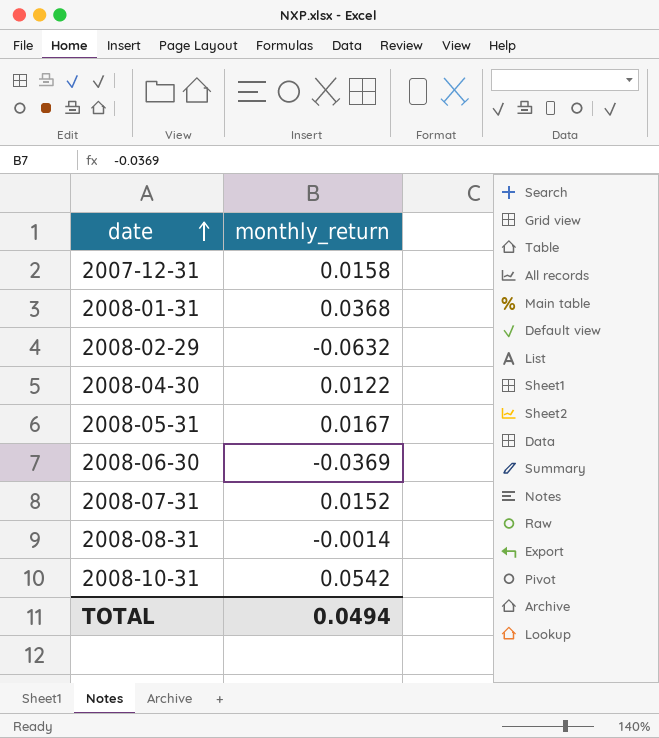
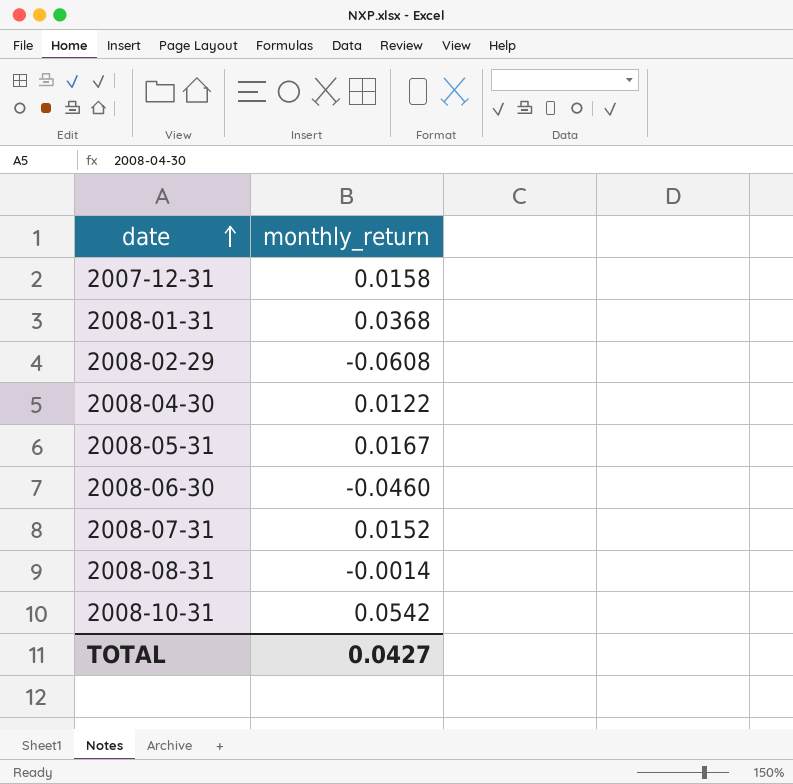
2008-02-29 | monthly_return: -0.0632 -> -0.0608
2008-06-30 | monthly_return: -0.0369 -> -0.0460
TOTAL | monthly_return: 0.0494 -> 0.0427

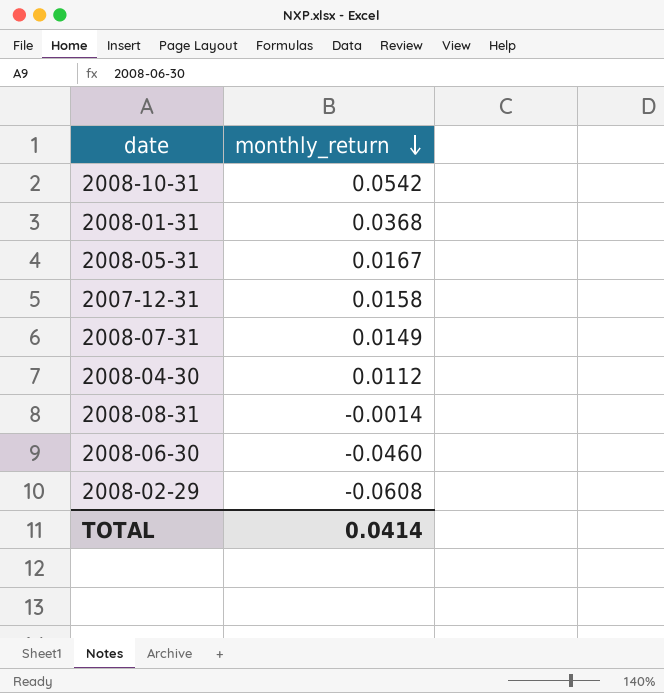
row order: date ascending -> monthly_return descending
2008-07-31 | monthly_return: 0.0152 -> 0.0149
2008-04-30 | monthly_return: 0.0122 -> 0.0112
TOTAL | monthly_return: 0.0427 -> 0.0414

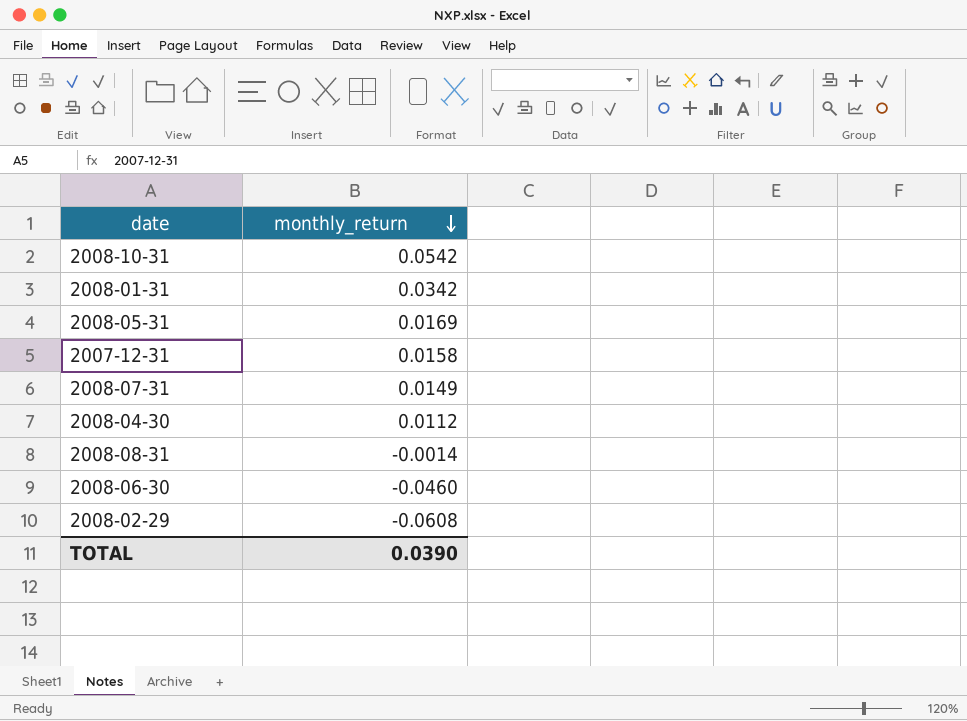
2008-01-31 | monthly_return: 0.0368 -> 0.0342
2008-05-31 | monthly_return: 0.0167 -> 0.0169
TOTAL | monthly_return: 0.0414 -> 0.0390

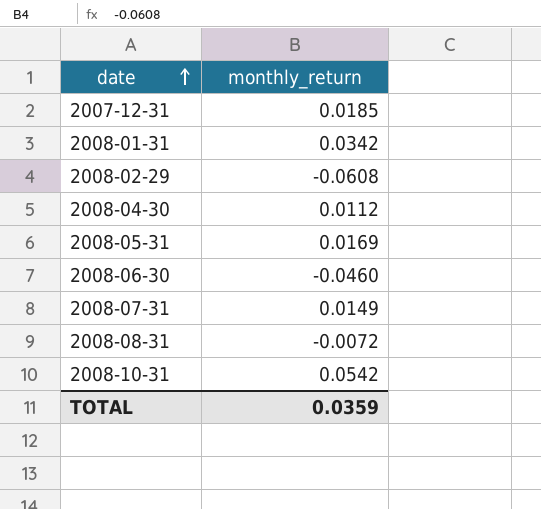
row order: monthly_return descending -> date ascending
2007-12-31 | monthly_return: 0.0158 -> 0.0185
2008-08-31 | monthly_return: -0.0014 -> -0.0072
TOTAL | monthly_return: 0.0390 -> 0.0359

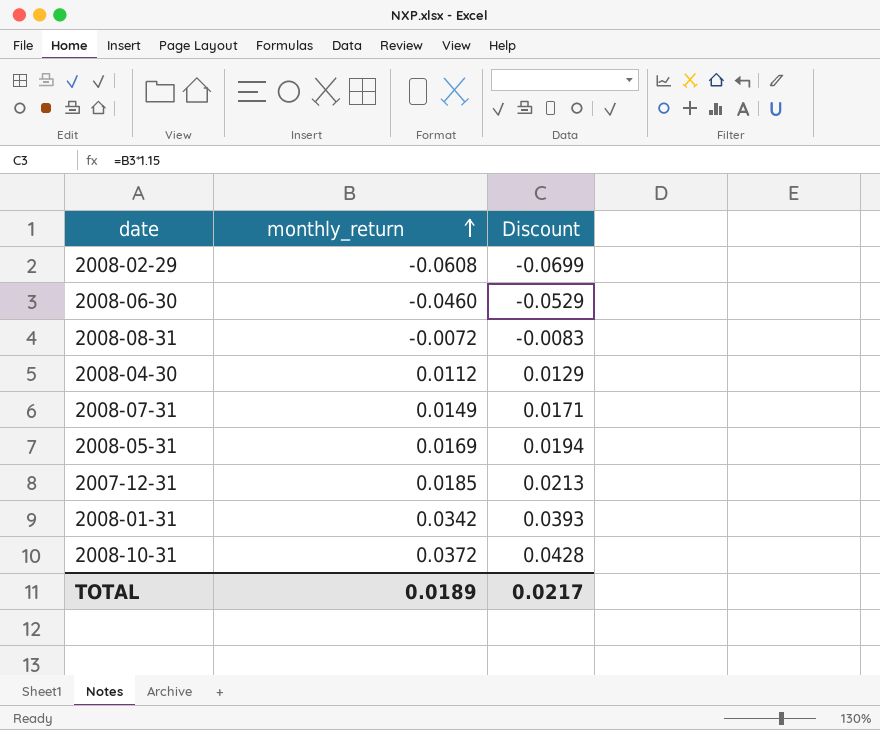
row order: date ascending -> monthly_return ascending
column Discount | formula: none -> [monthly_return] * 1.15
2008-10-31 | monthly_return: 0.0542 -> 0.0372
TOTAL | monthly_return: 0.0359 -> 0.0189

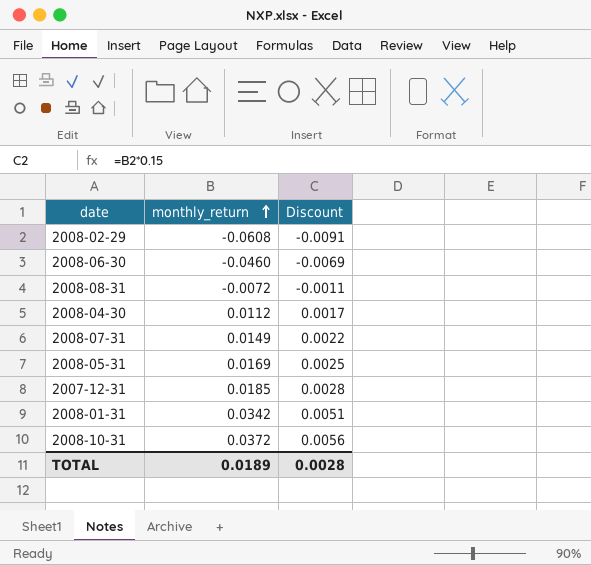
column Discount | formula: [monthly_return] * 1.15 -> [monthly_return] * 0.15
TOTAL | Discount: 0.0217 -> 0.0028

